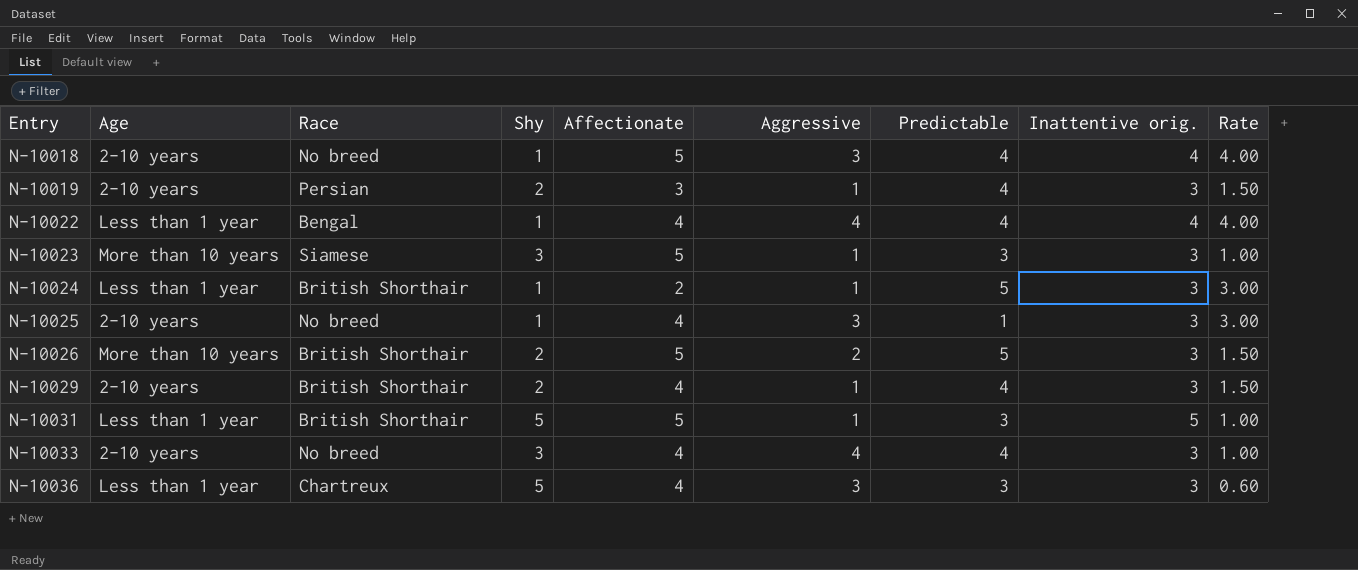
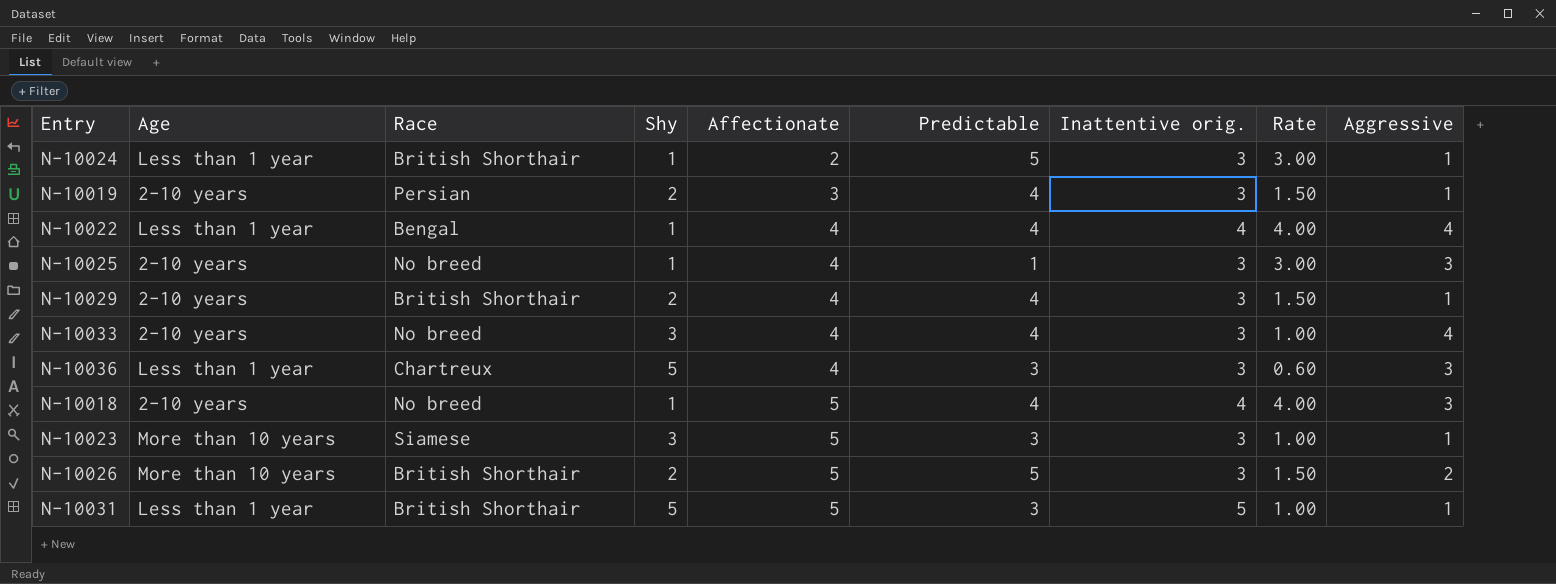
row order: Entry ascending -> Affectionate ascending
column Aggressive | position: 6 -> 9

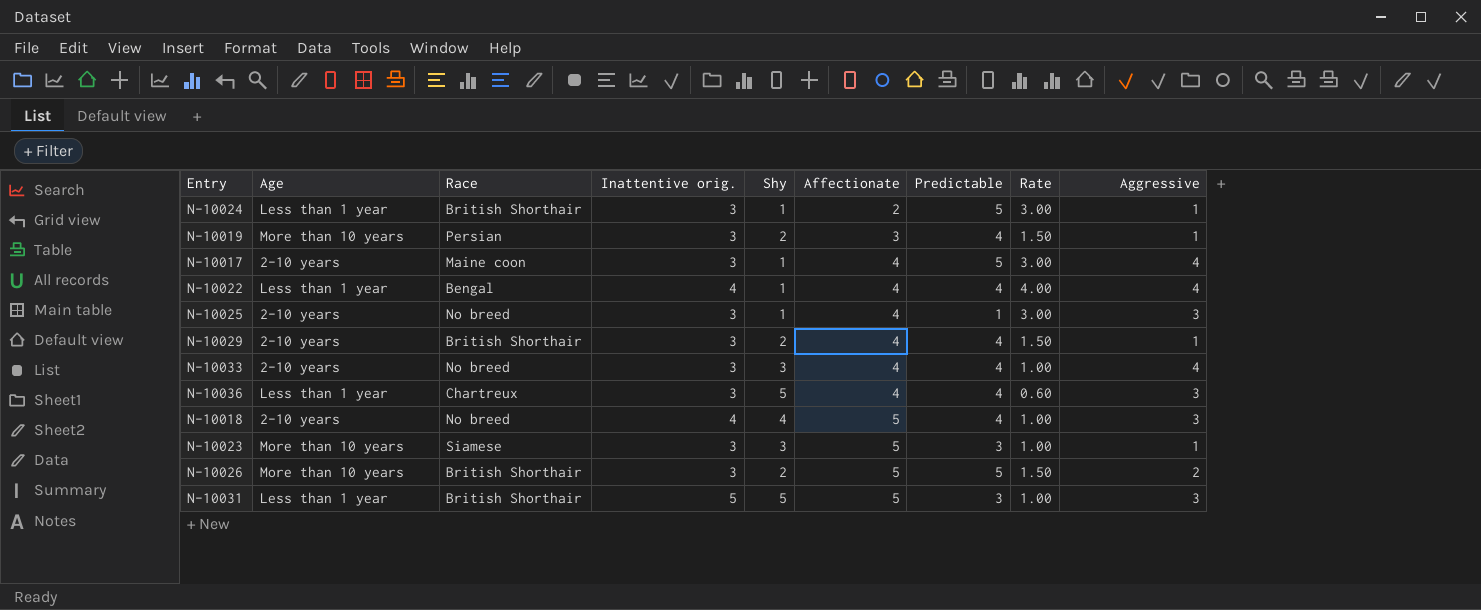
column Inattentive orig. | position: 7 -> 4
N-10019 | Age: 2-10 years -> More than 10 years
row N-10017: none -> 2-10 years | Maine coon | 3 | 1 | 4 | 5 | 3.00 | 4
N-10036 | Predictable: 3 -> 4
N-10018 | Shy: 1 -> 4
N-10018 | Rate: 4.00 -> 1.00
N-10031 | Aggressive: 1 -> 3

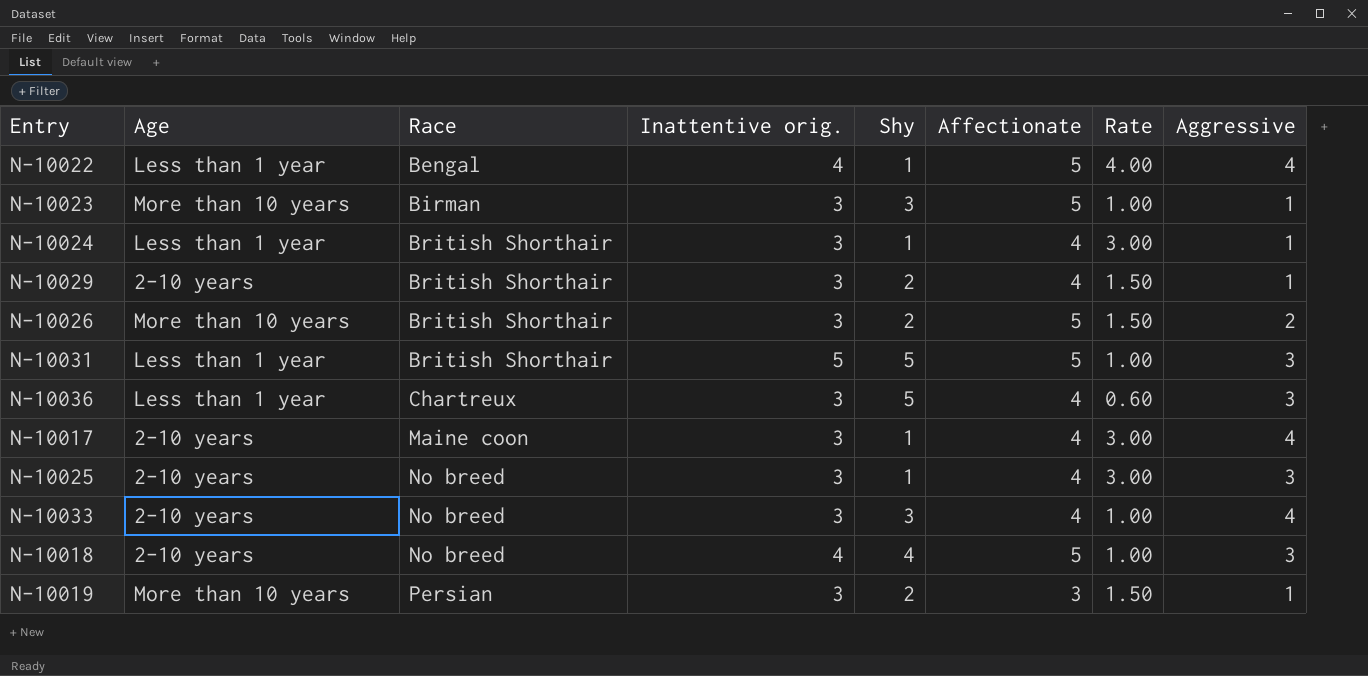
row order: Affectionate ascending -> Race ascending
column Predictable | position: 7 -> none
N-10022 | Affectionate: 4 -> 5
N-10023 | Race: Siamese -> Birman
N-10024 | Affectionate: 2 -> 4

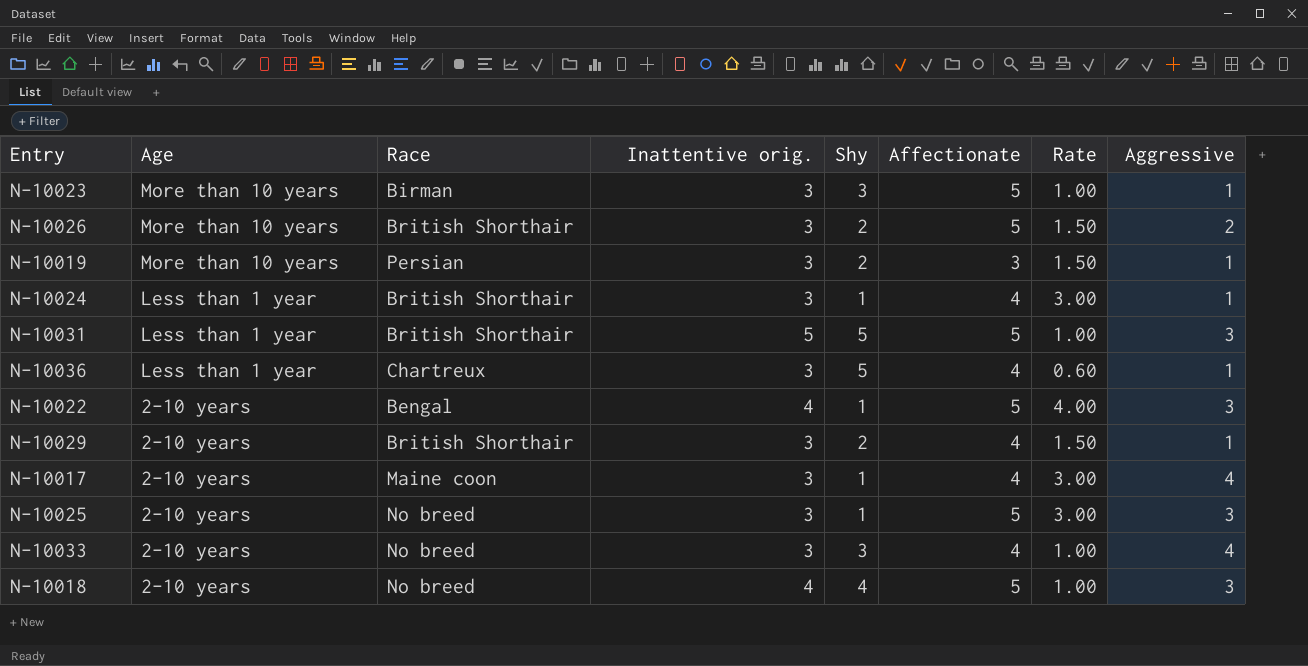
row order: Race ascending -> Age descending
N-10036 | Aggressive: 3 -> 1
N-10022 | Age: Less than 1 year -> 2-10 years
N-10022 | Aggressive: 4 -> 3
N-10025 | Affectionate: 4 -> 5

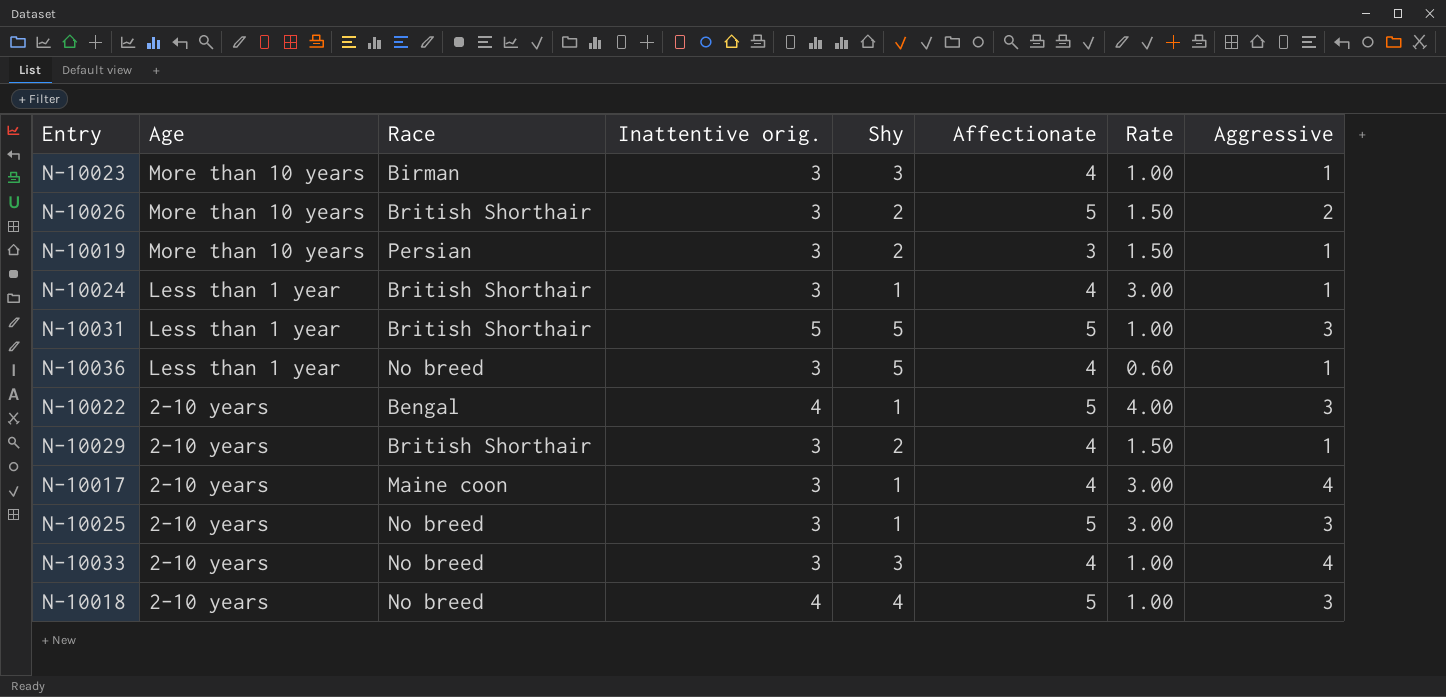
N-10023 | Affectionate: 5 -> 4
N-10036 | Race: Chartreux -> No breed

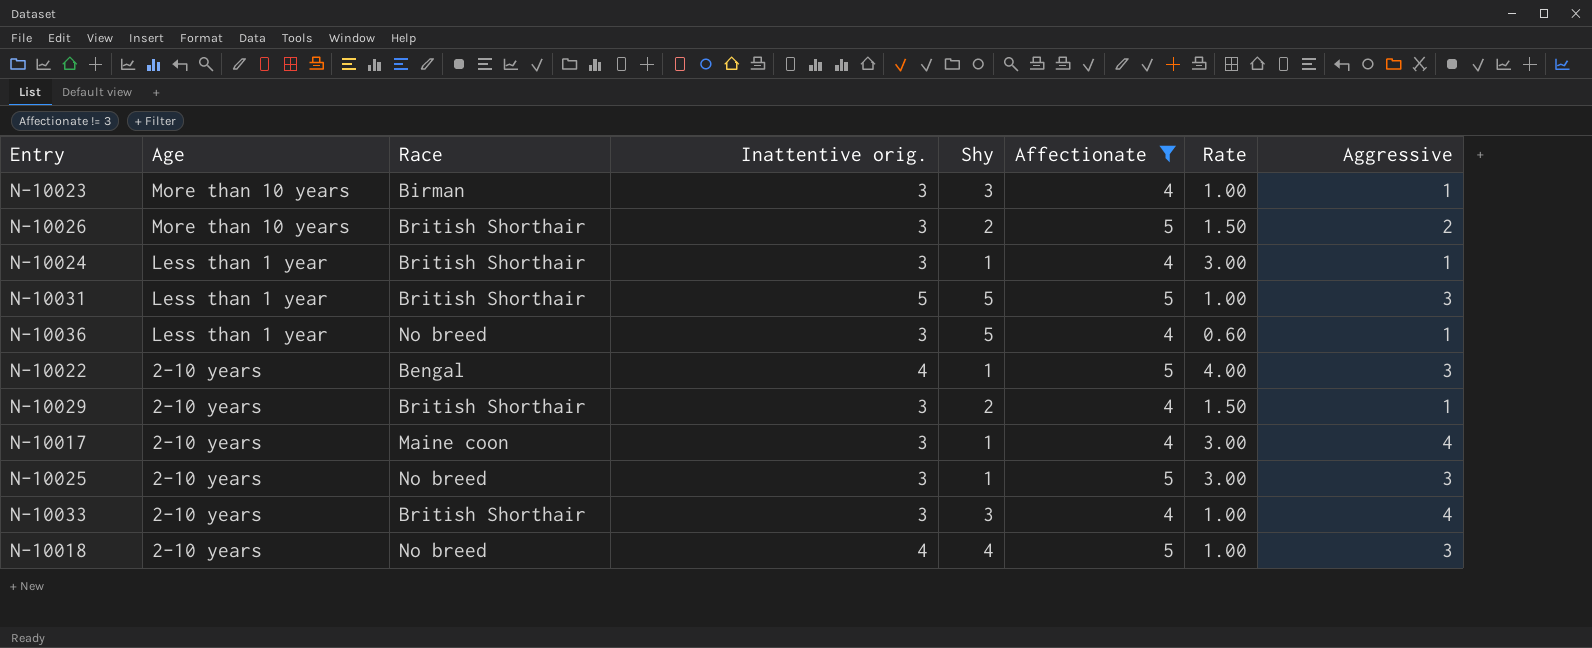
filter: none -> Affectionate != 3
N-10033 | Race: No breed -> British Shorthair

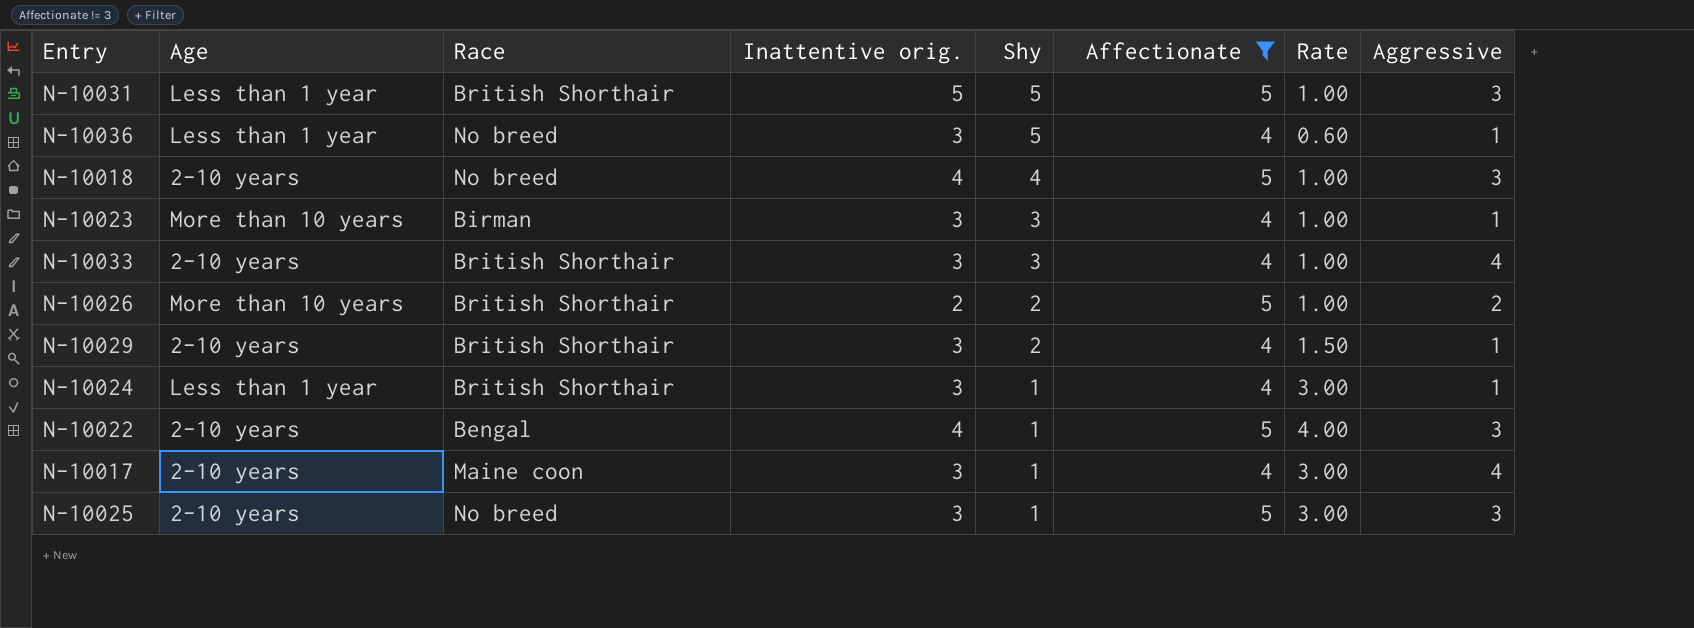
row order: Age descending -> Shy descending
N-10026 | Inattentive orig.: 3 -> 2
N-10026 | Rate: 1.50 -> 1.00

